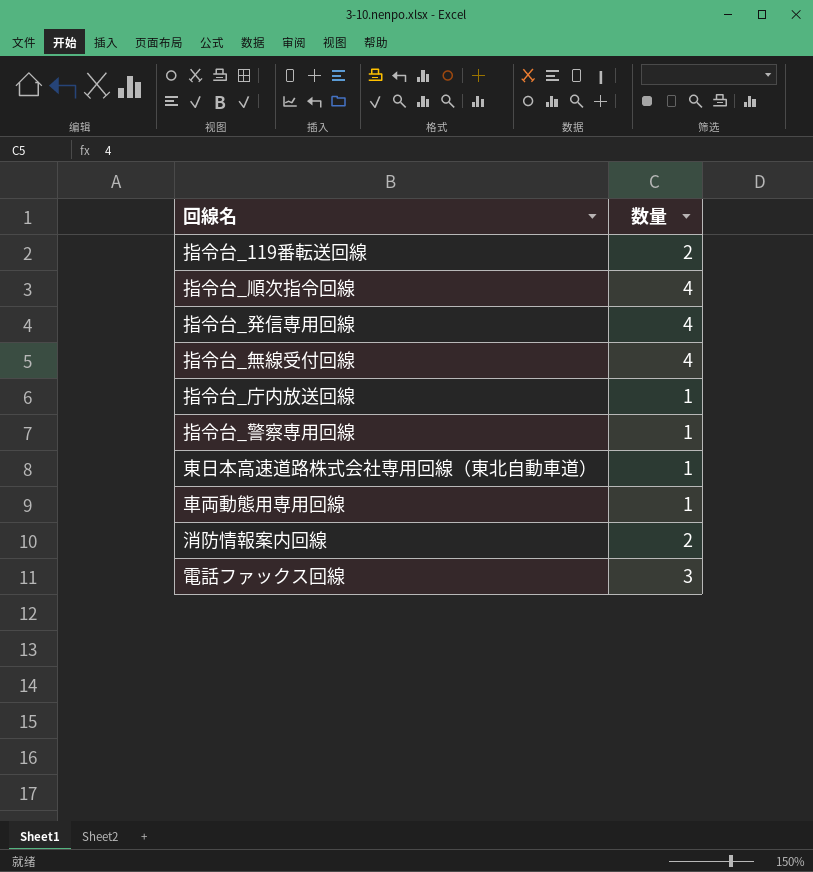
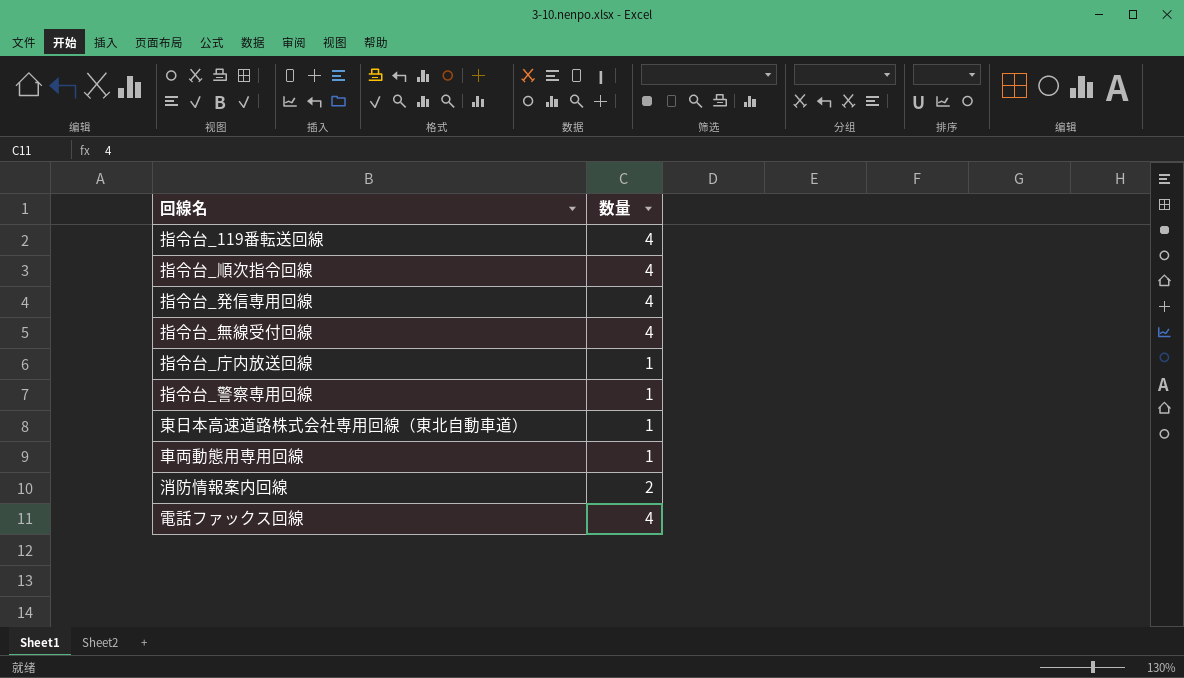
指令台_119番転送回線 | 数量: 2 -> 4
電話ファックス回線 | 数量: 3 -> 4

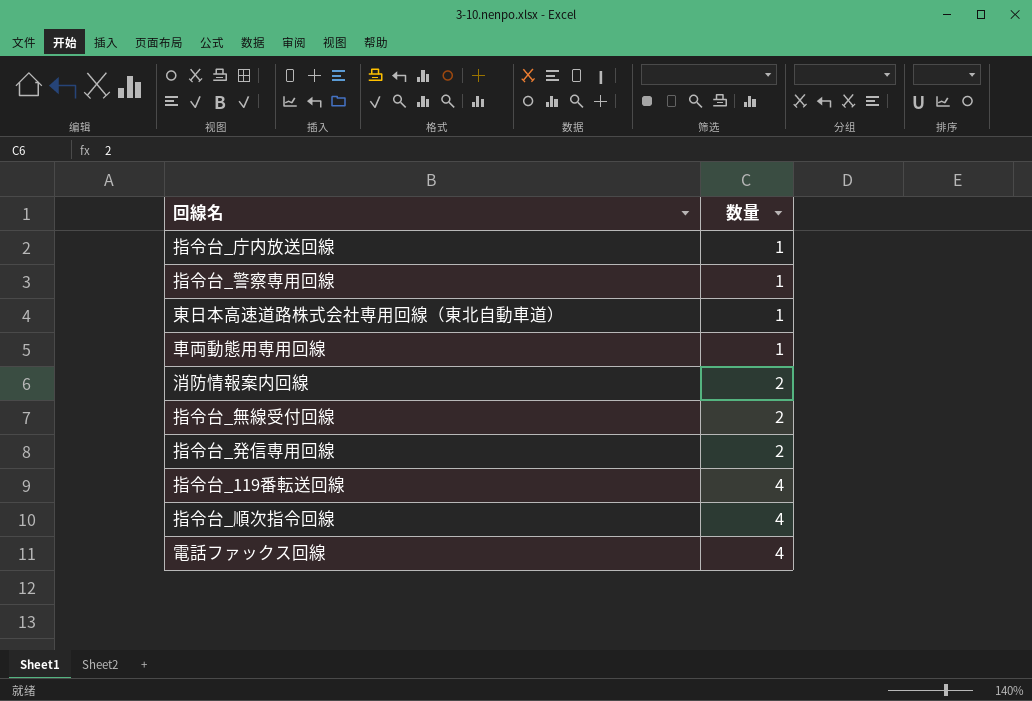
row order: none -> 数量 ascending
指令台_無線受付回線 | 数量: 4 -> 2
指令台_発信専用回線 | 数量: 4 -> 2

